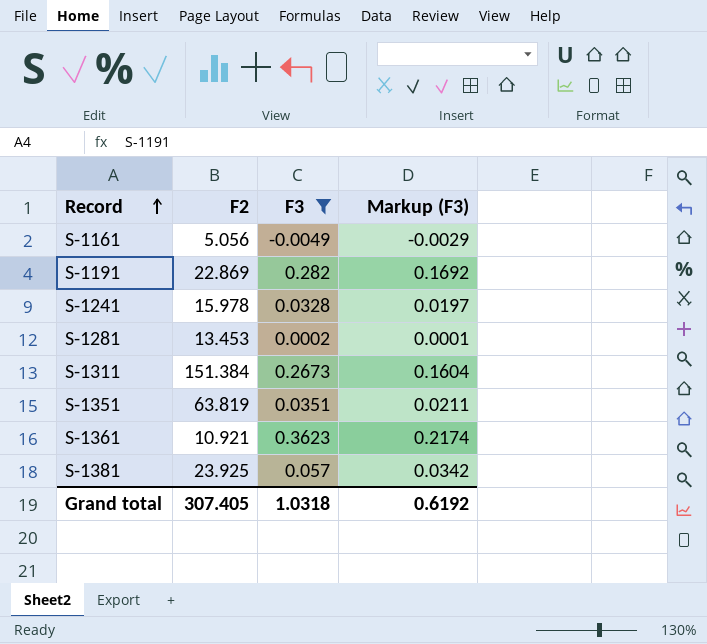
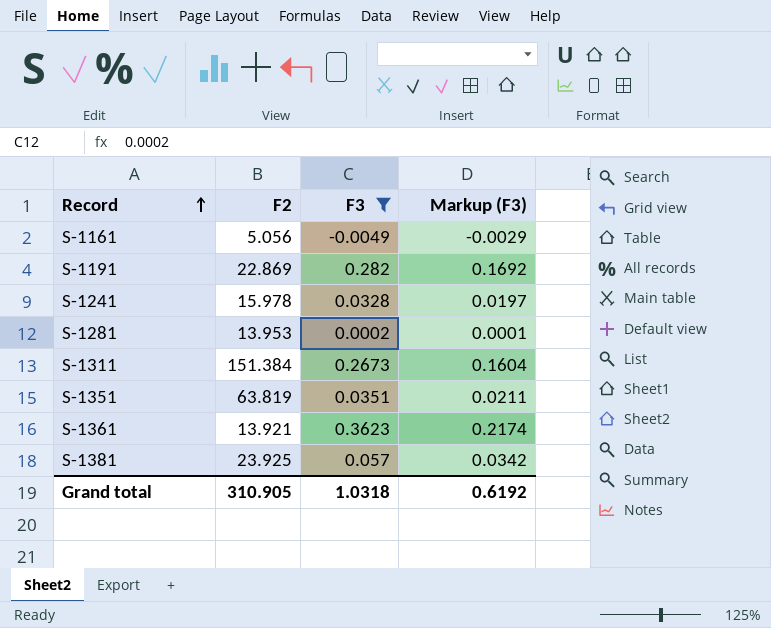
S-1281 | F2: 13.453 -> 13.953
S-1361 | F2: 10.921 -> 13.921
Grand total | F2: 307.405 -> 310.905

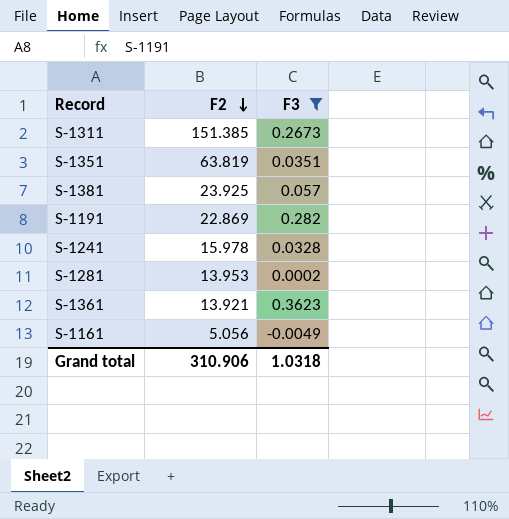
row order: Record ascending -> F2 descending
column Markup (F3) | formula: [F3] * 0.6 -> none
S-1311 | F2: 151.384 -> 151.385
Grand total | F2: 310.905 -> 310.906

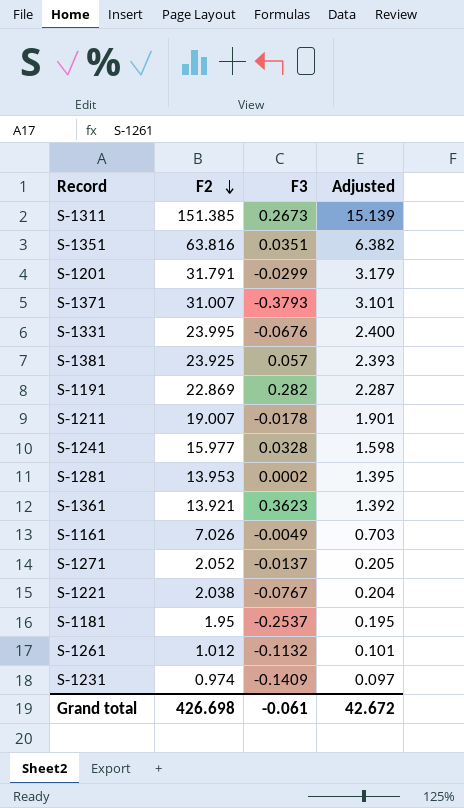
filter: F3 >= -0.0049 -> none
column Adjusted | formula: none -> [F2] * 0.1
S-1351 | F2: 63.819 -> 63.816
S-1241 | F2: 15.978 -> 15.977
S-1161 | F2: 5.056 -> 7.026
Grand total | F2: 310.906 -> 426.698
Grand total | F3: 1.0318 -> -0.061

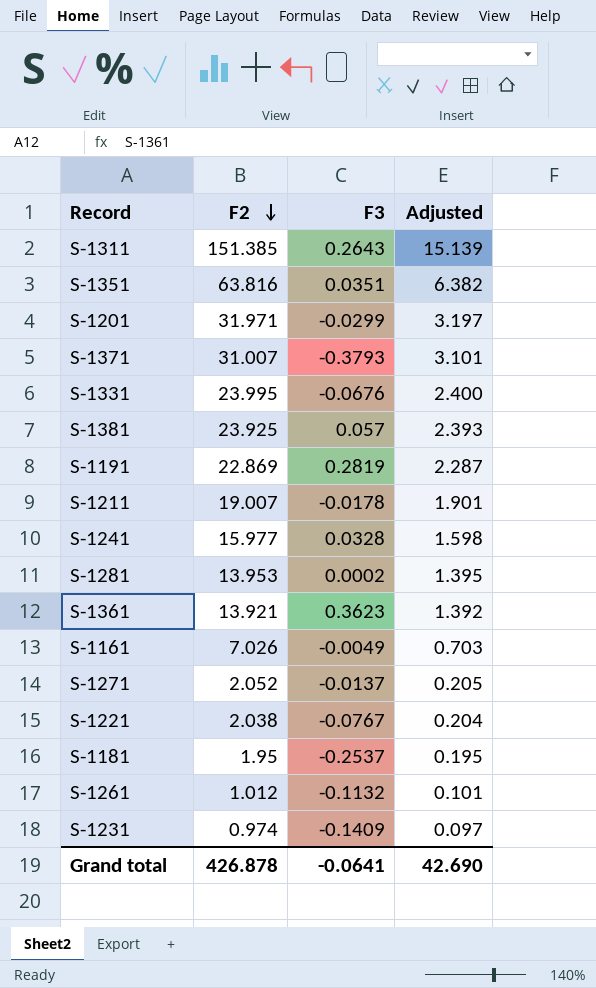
S-1311 | F3: 0.2673 -> 0.2643
S-1201 | F2: 31.791 -> 31.971
S-1201 | Adjusted: 3.179 -> 3.197
S-1191 | F3: 0.282 -> 0.2819
Grand total | F2: 426.698 -> 426.878
Grand total | F3: -0.061 -> -0.0641
Grand total | Adjusted: 42.672 -> 42.690

